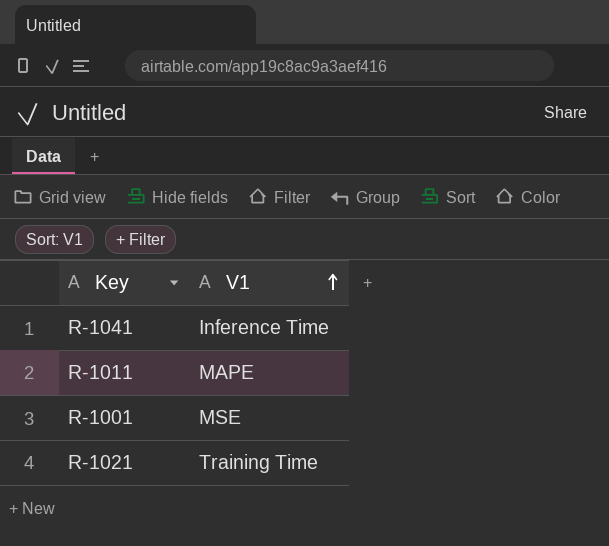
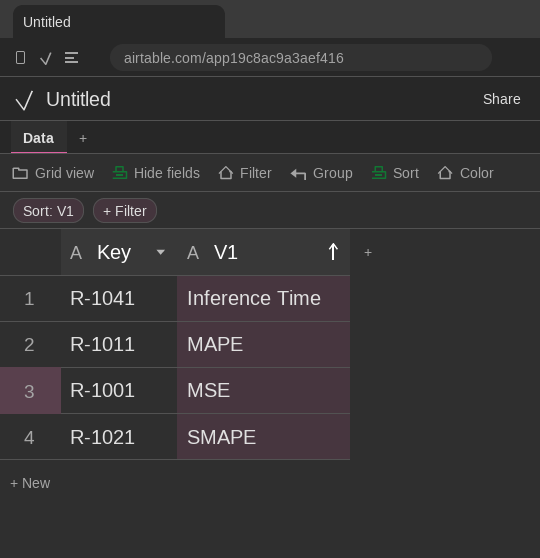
R-1021 | V1: Training Time -> SMAPE

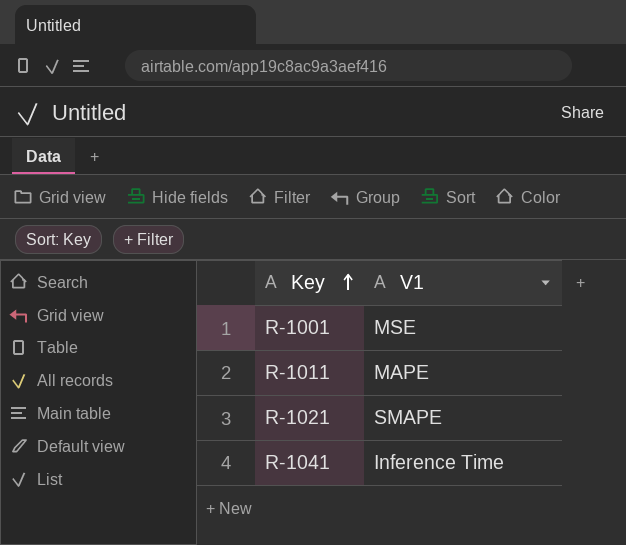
row order: V1 ascending -> Key ascending

